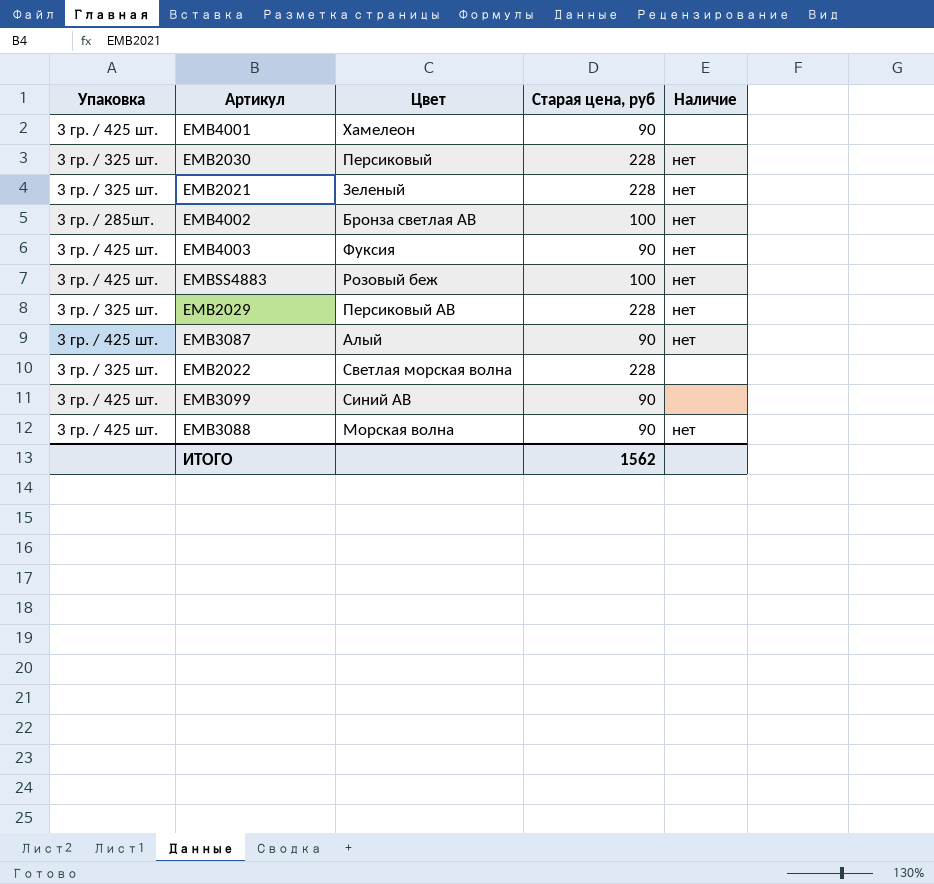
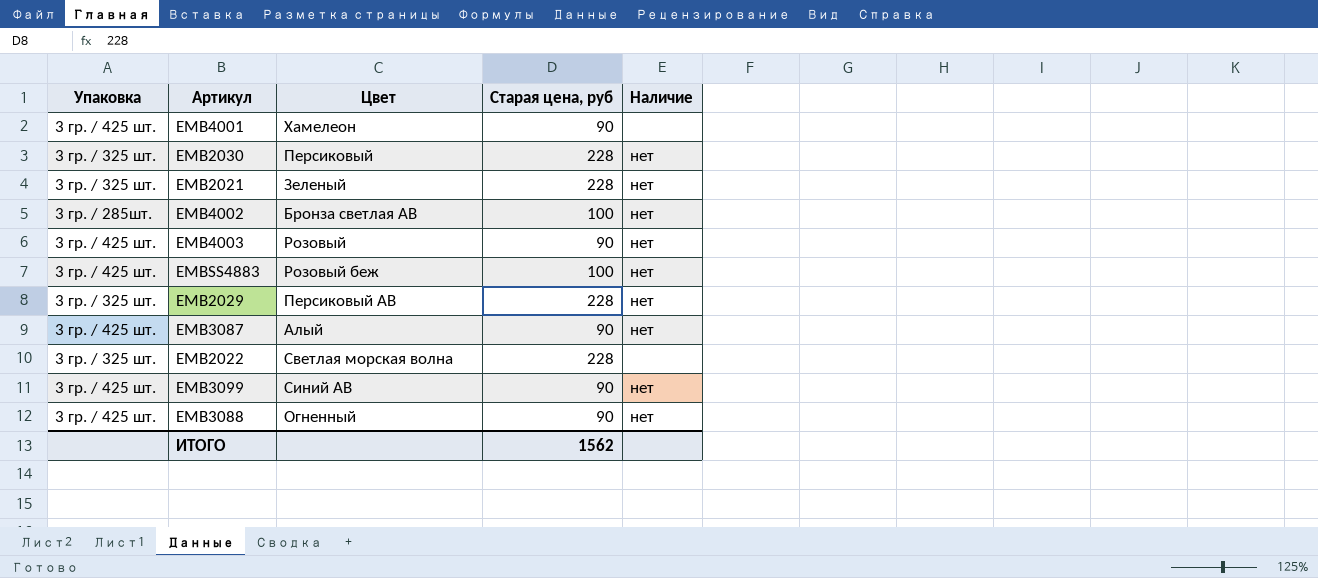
EMB4003 | Цвет: Фуксия -> Розовый
EMB3099 | Наличие: none -> нет
EMB3088 | Цвет: Морская волна -> Огненный

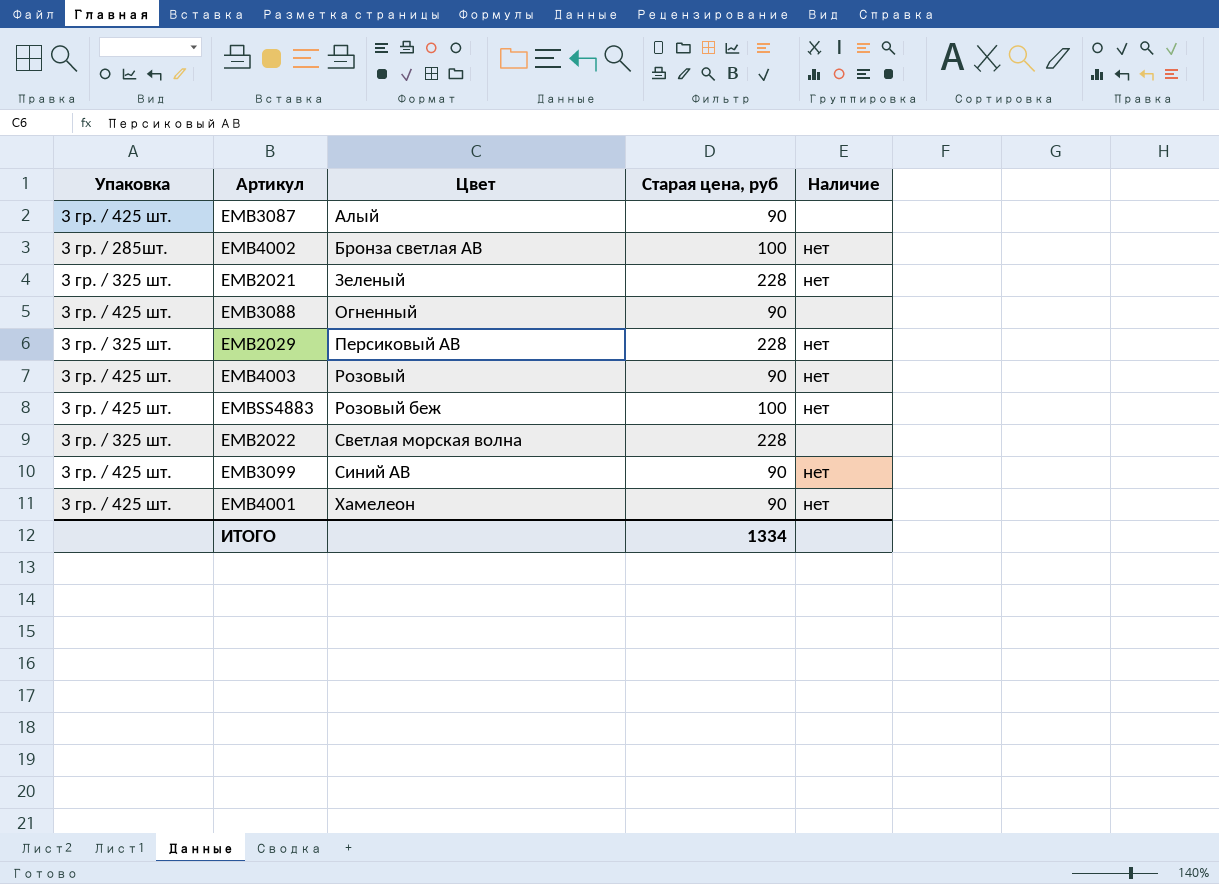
row order: none -> Цвет ascending
row EMB2030: 3 гр. / 325 шт. | Персиковый | 228 | нет -> none
EMB3087 | Наличие: нет -> none
EMB3088 | Наличие: нет -> none
EMB4001 | Наличие: none -> нет
ИТОГО | Старая цена, руб: 1562 -> 1334

